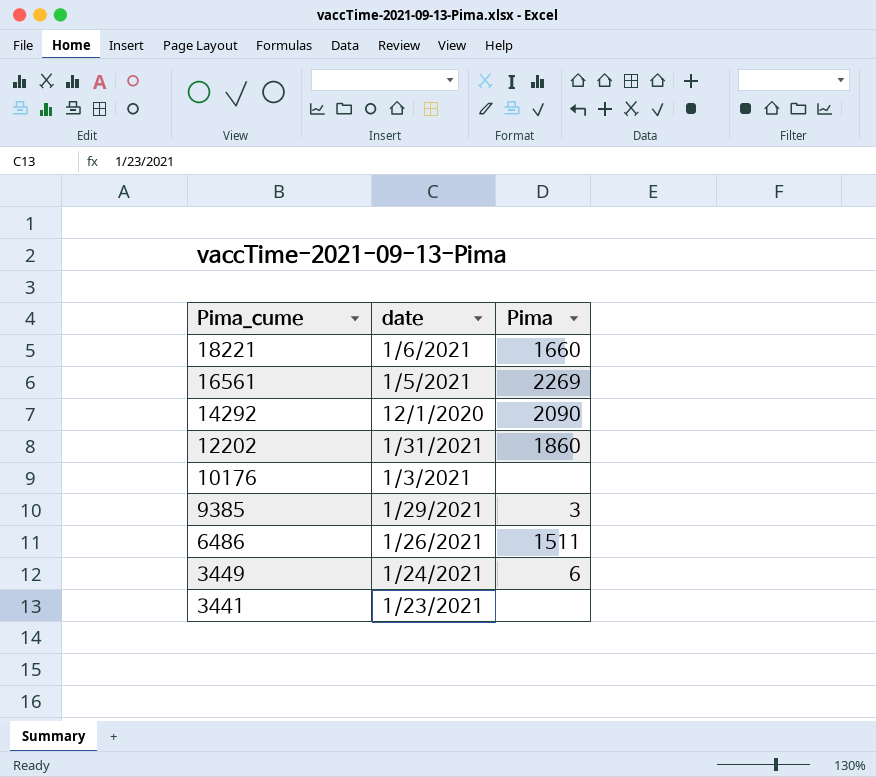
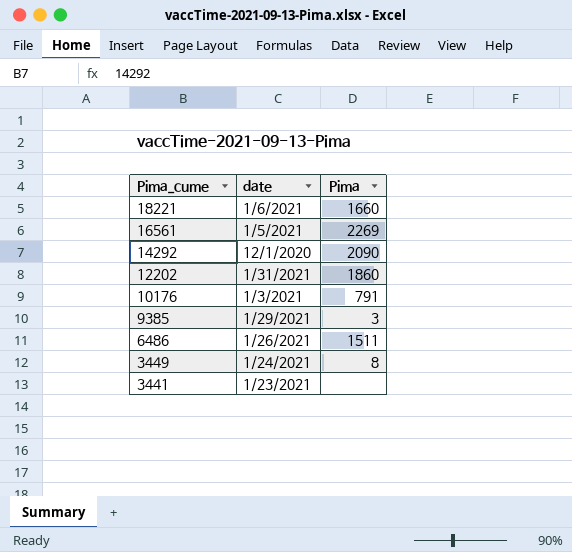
10176 | Pima: none -> 791
3449 | Pima: 6 -> 8

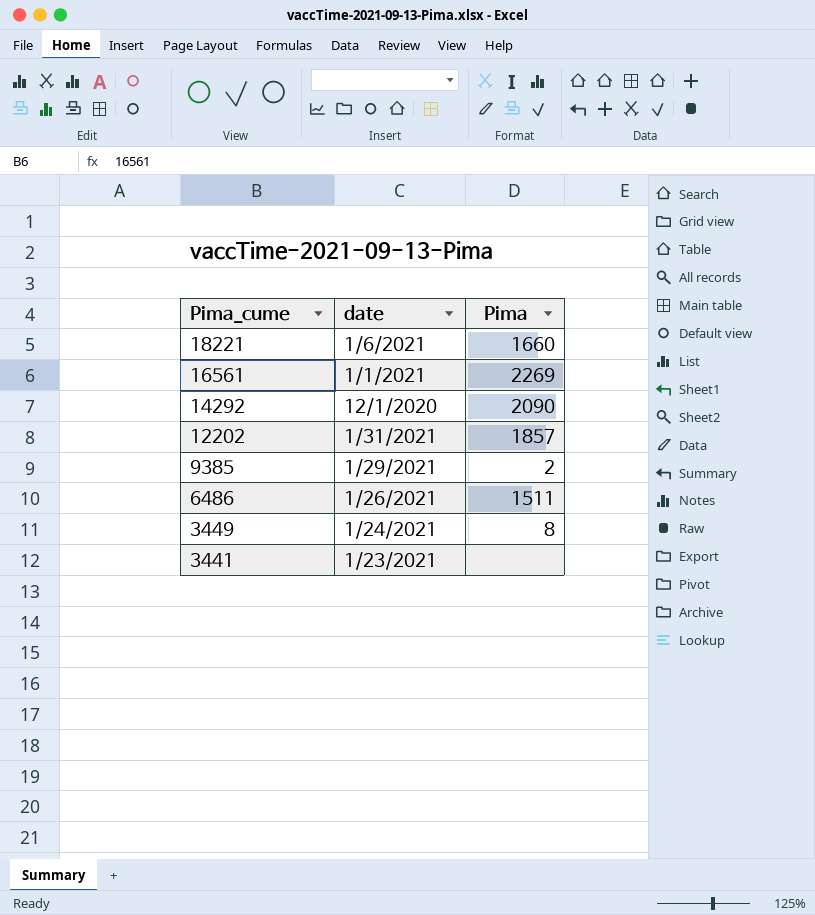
row 10176: 1/3/2021 | 791 -> none
16561 | date: 1/5/2021 -> 1/1/2021
12202 | Pima: 1860 -> 1857
9385 | Pima: 3 -> 2

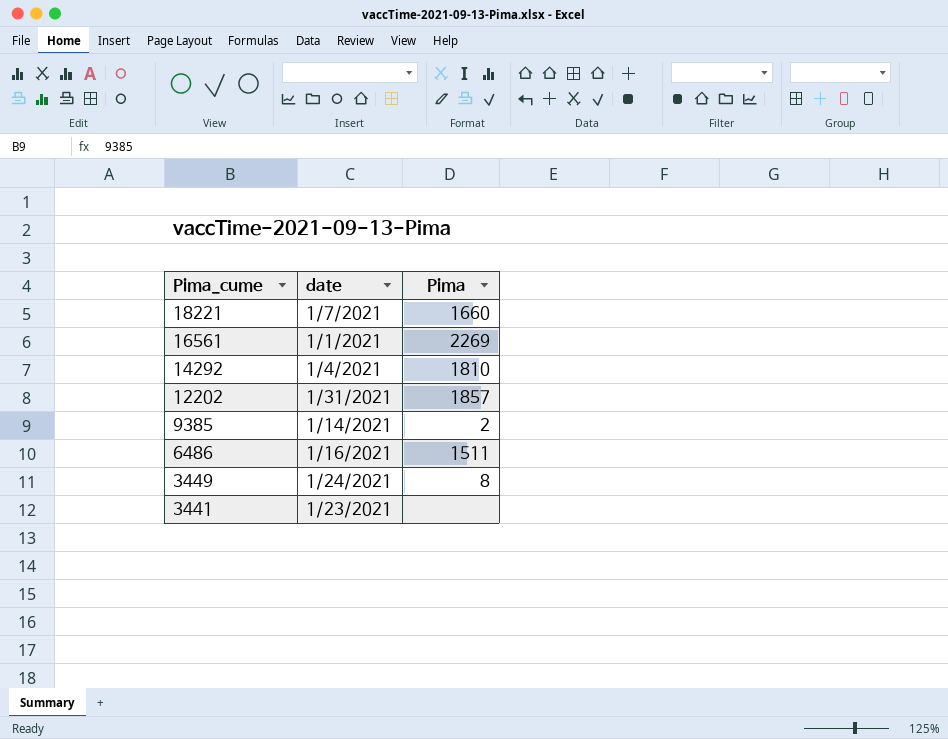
18221 | date: 1/6/2021 -> 1/7/2021
14292 | date: 12/1/2020 -> 1/4/2021
14292 | Pima: 2090 -> 1810
9385 | date: 1/29/2021 -> 1/14/2021
6486 | date: 1/26/2021 -> 1/16/2021

